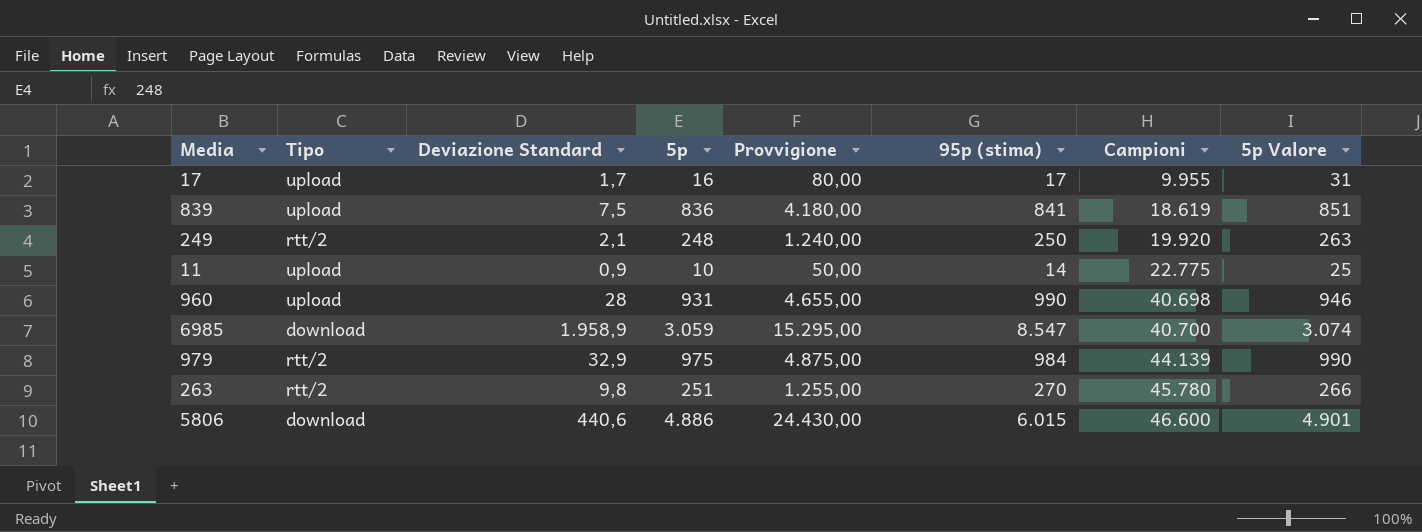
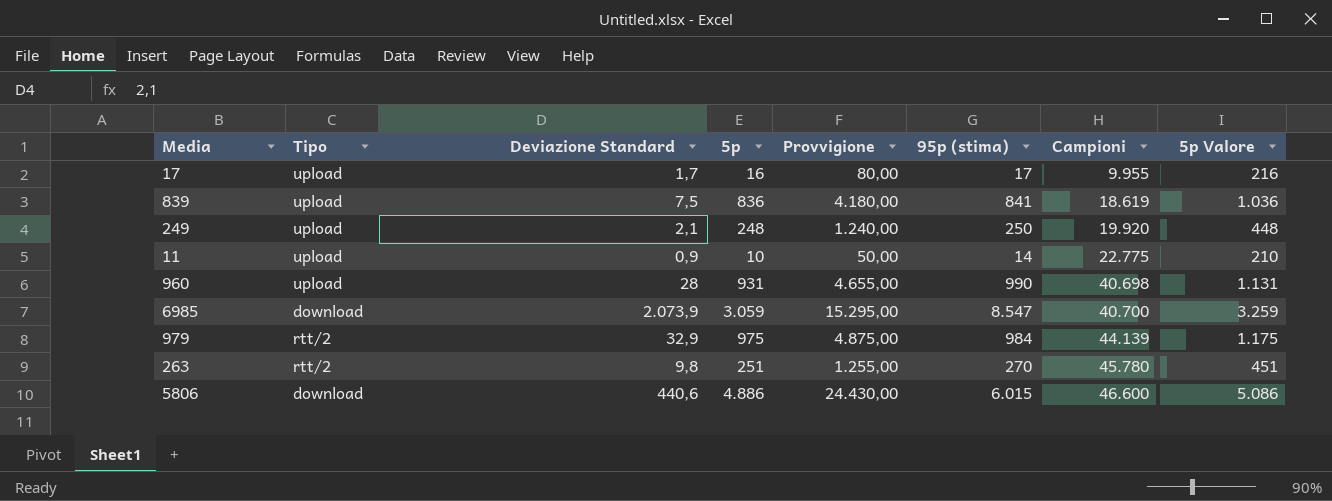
column 5p Valore | formula: [5p] + 15 -> [5p] + 200
249 | Tipo: rtt/2 -> upload
6985 | Deviazione Standard: 1.958,9 -> 2.073,9

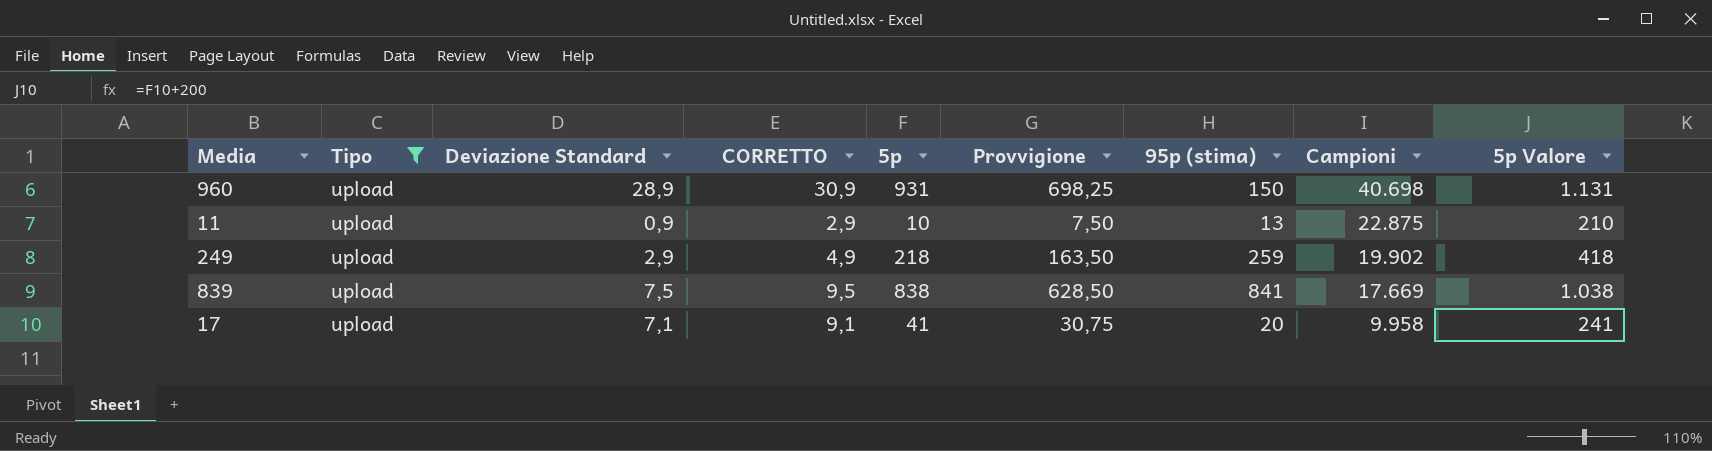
filter: none -> Tipo = upload
row order: Campioni ascending -> Campioni descending
column CORRETTO | formula: none -> [Deviazione Standard] + 2
column Provvigione | formula: [5p] * 5 -> [5p] * 0,75
960 | Deviazione Standard: 28 -> 28,9
960 | 95p (stima): 990 -> 150
11 | 95p (stima): 14 -> 13
11 | Campioni: 22.775 -> 22.875
249 | Deviazione Standard: 2,1 -> 2,9
249 | 5p: 248 -> 218
249 | 95p (stima): 250 -> 259
249 | Campioni: 19.920 -> 19.902
249 | 5p Valore: 448 -> 418
839 | 5p: 836 -> 838
839 | Campioni: 18.619 -> 17.669
839 | 5p Valore: 1.036 -> 1.038
17 | Deviazione Standard: 1,7 -> 7,1
17 | 5p: 16 -> 41
17 | 95p (stima): 17 -> 20
17 | Campioni: 9.955 -> 9.958
17 | 5p Valore: 216 -> 241

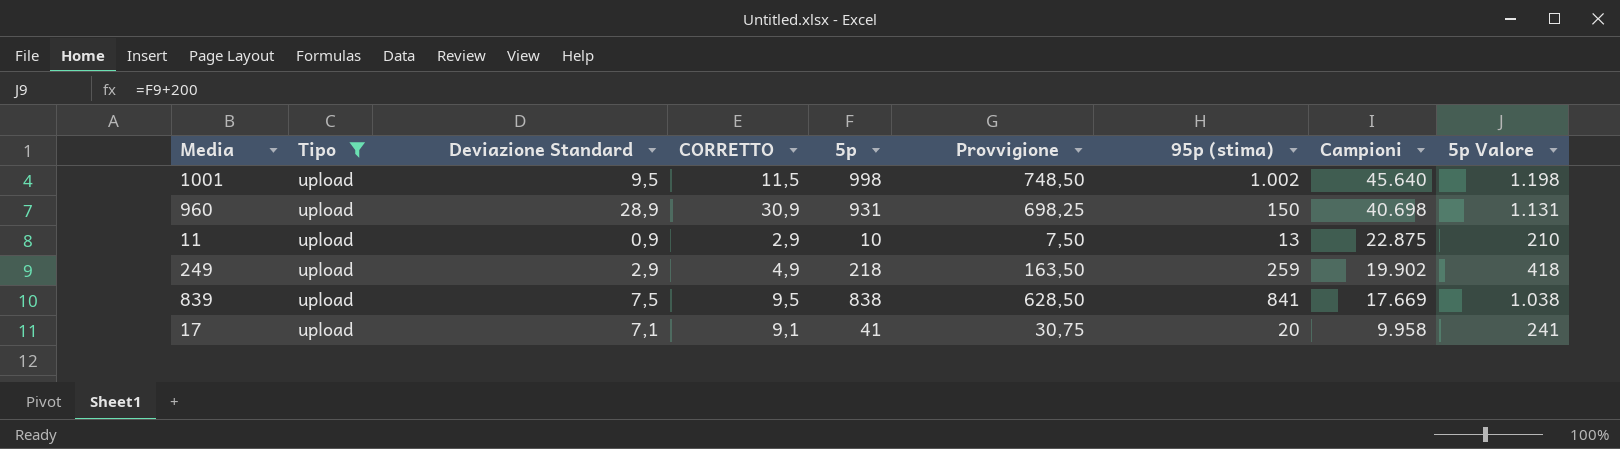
row 1001: none -> upload | 9,5 | 11,5 | 998 | 748,50 | 1.002 | 45.640 | 1.198

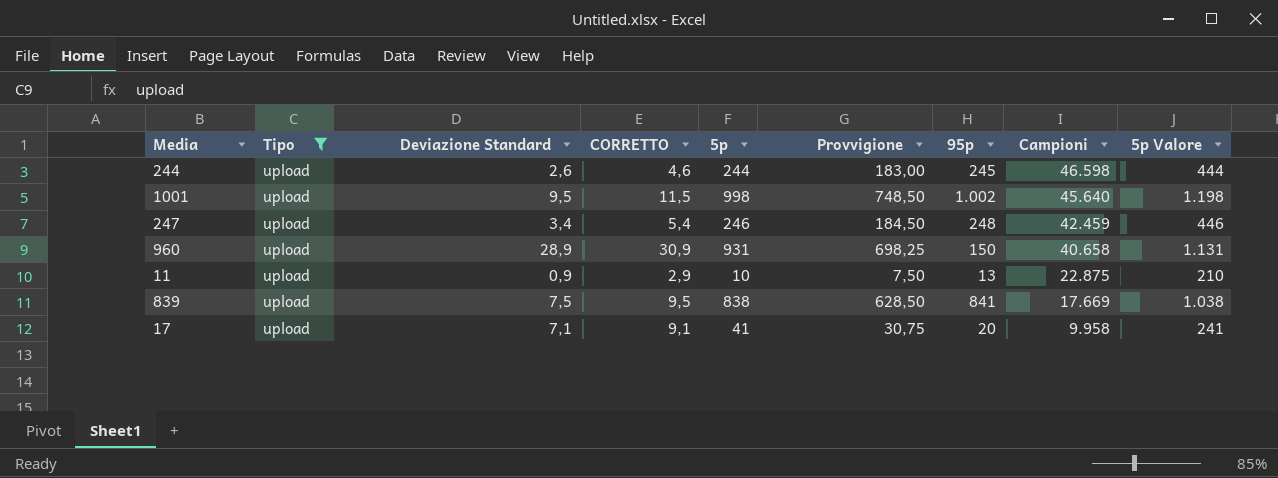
column name: 95p (stima) -> 95p
row 249: upload | 2,9 | 4,9 | 218 | 163,50 | 259 | 19.902 | 418 -> none
row 244: none -> upload | 2,6 | 4,6 | 244 | 183,00 | 245 | 46.598 | 444
row 247: none -> upload | 3,4 | 5,4 | 246 | 184,50 | 248 | 42.459 | 446
960 | Campioni: 40.698 -> 40.658

